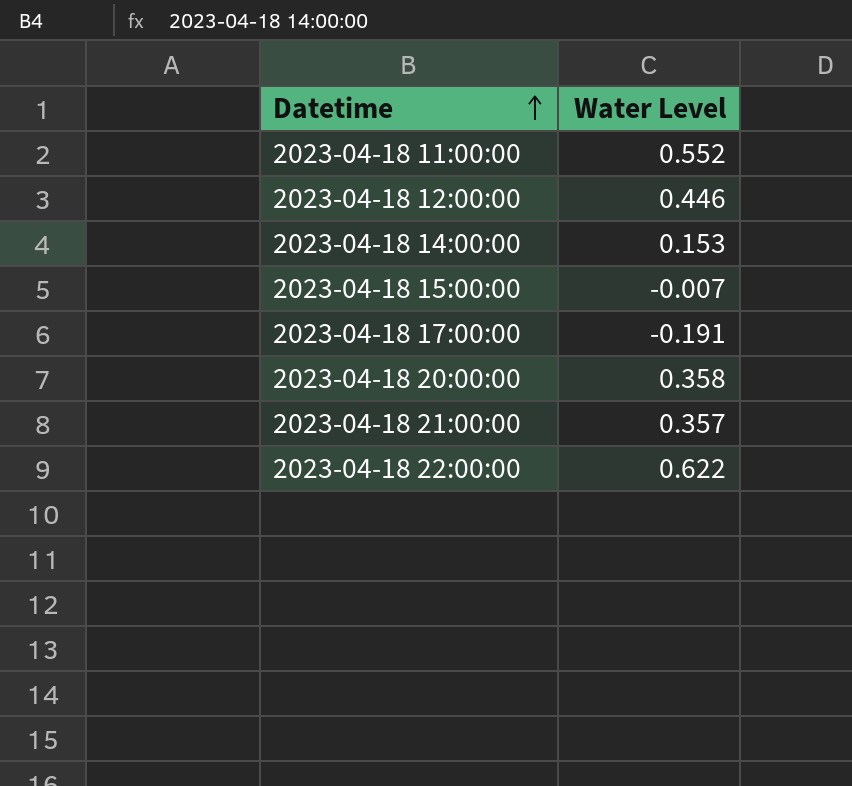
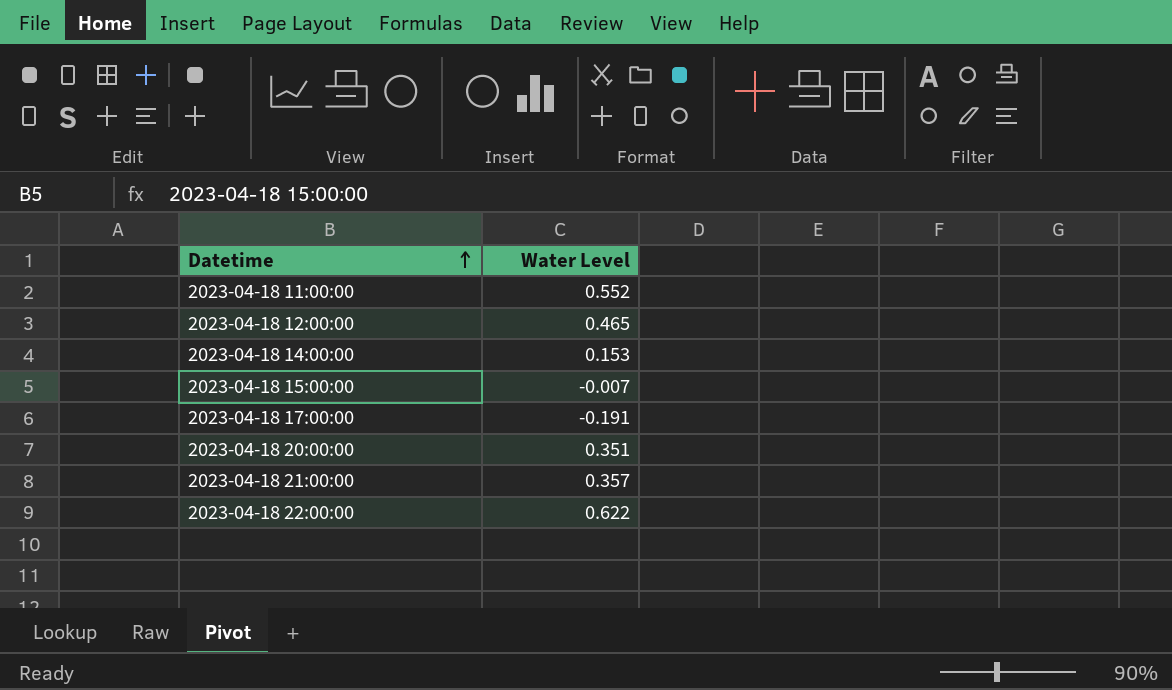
2023-04-18 12:00:00 | Water Level: 0.446 -> 0.465
2023-04-18 20:00:00 | Water Level: 0.358 -> 0.351

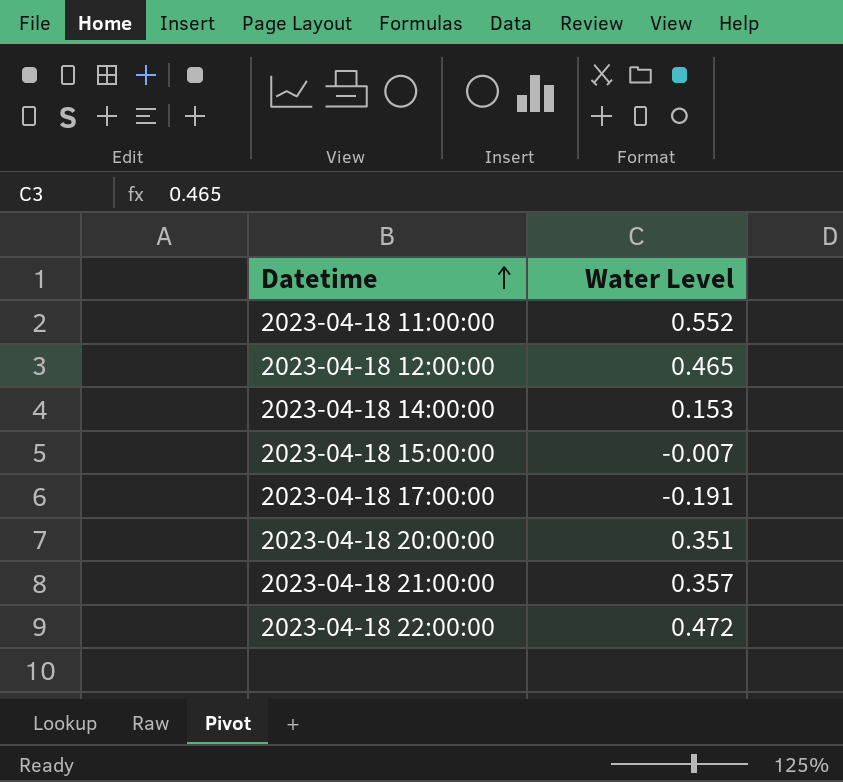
2023-04-18 22:00:00 | Water Level: 0.622 -> 0.472

